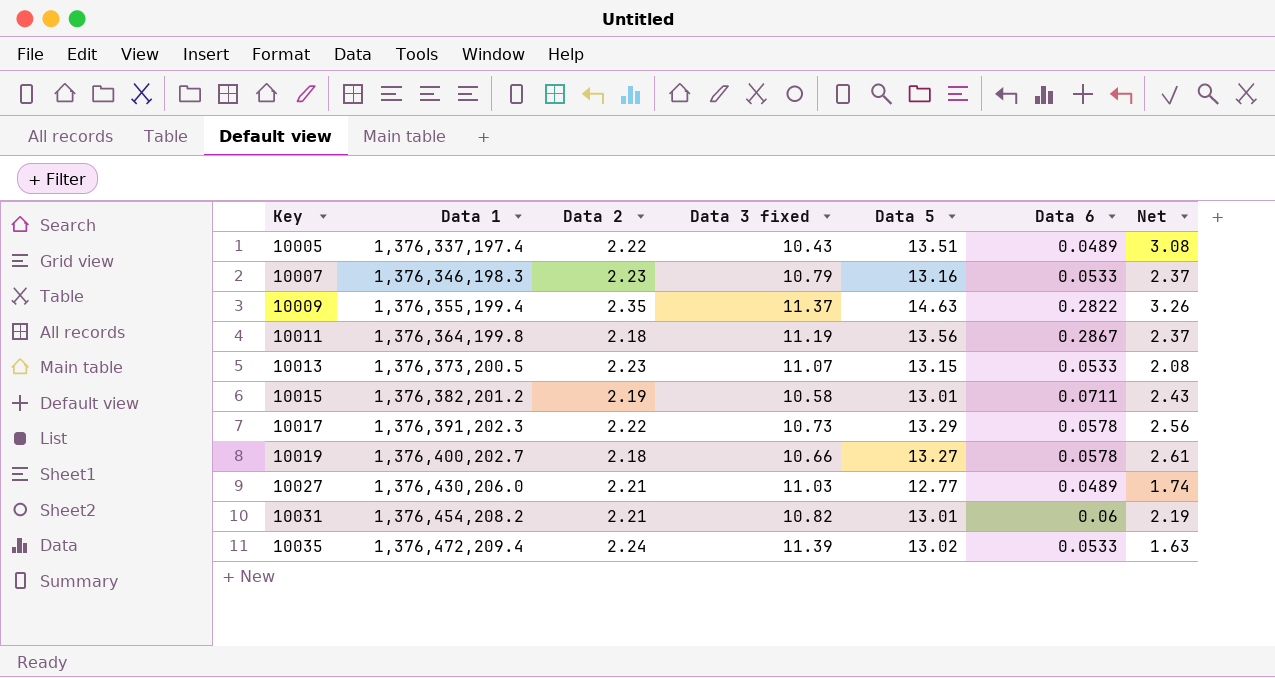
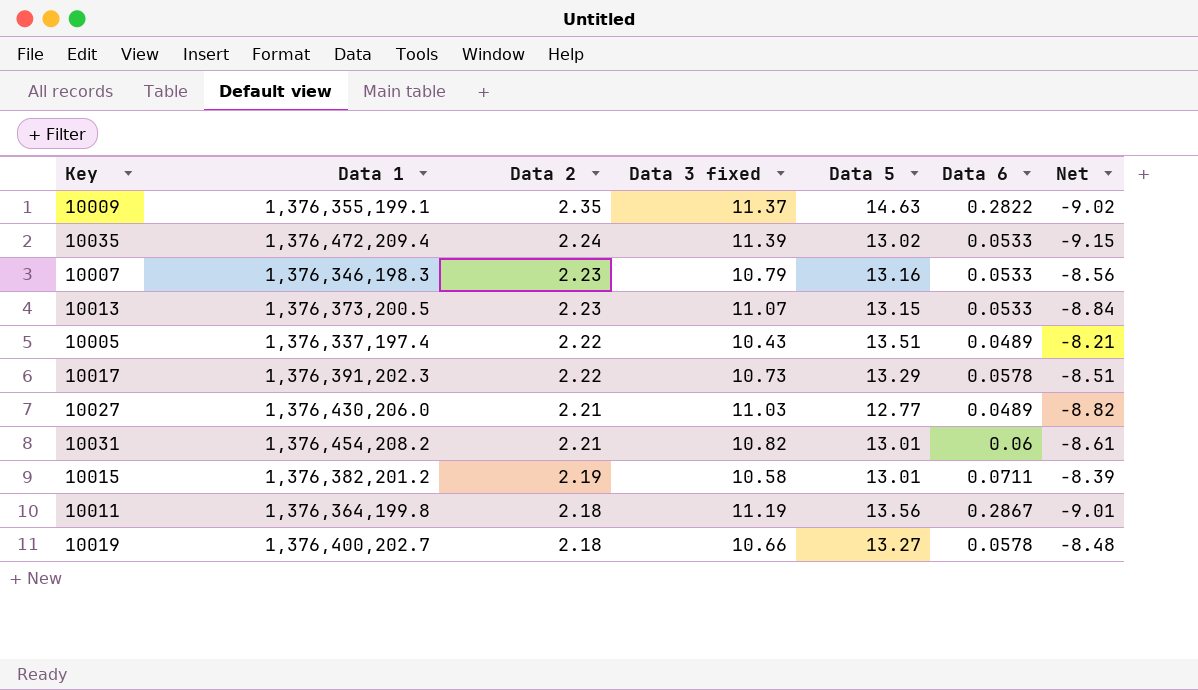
row order: Key ascending -> Data 2 descending
column Net | formula: [Data 5] - [Data 3 fixed] -> [Data 2] - [Data 3 fixed]
10009 | Data 1: 1,376,355,199.4 -> 1,376,355,199.1

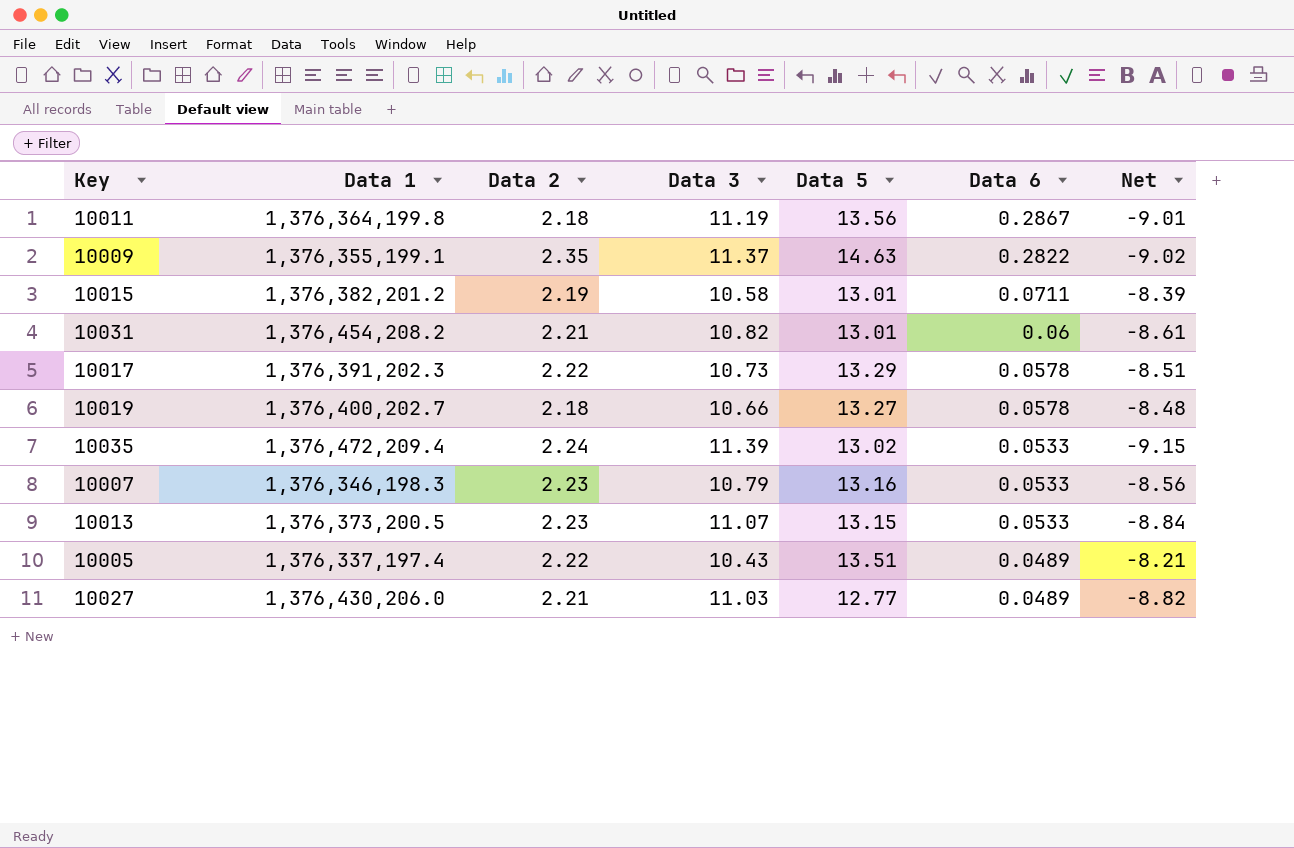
row order: Data 2 descending -> Data 6 descending
column name: Data 3 fixed -> Data 3

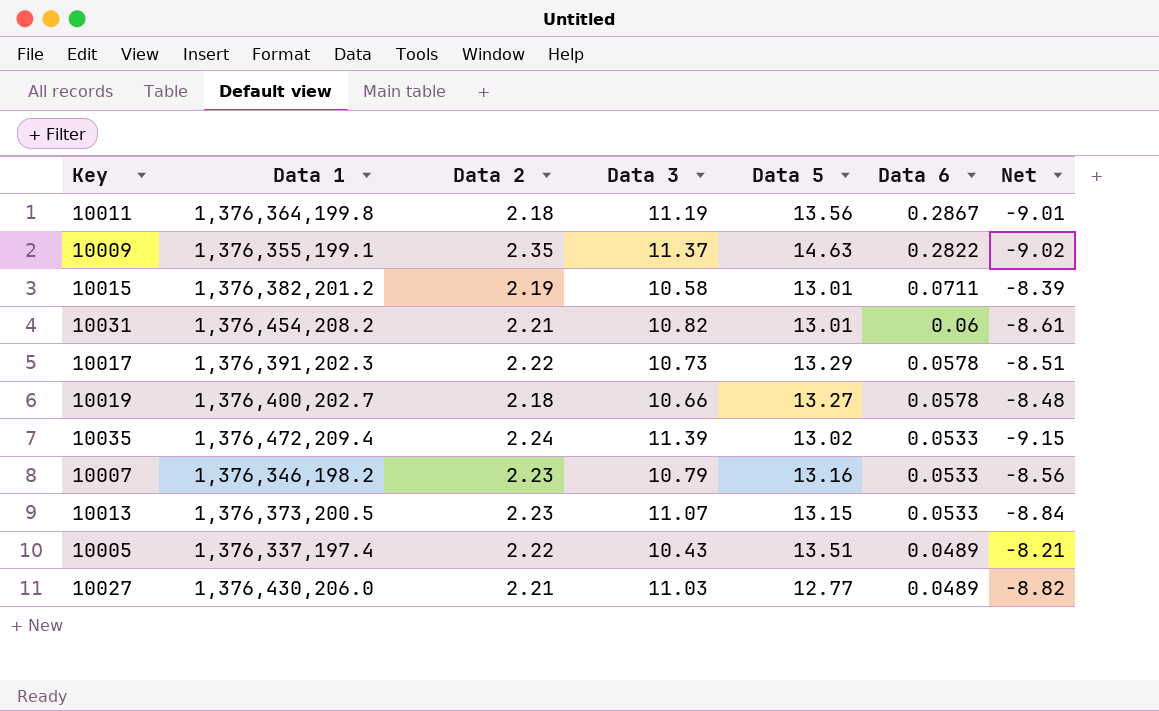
10007 | Data 1: 1,376,346,198.3 -> 1,376,346,198.2

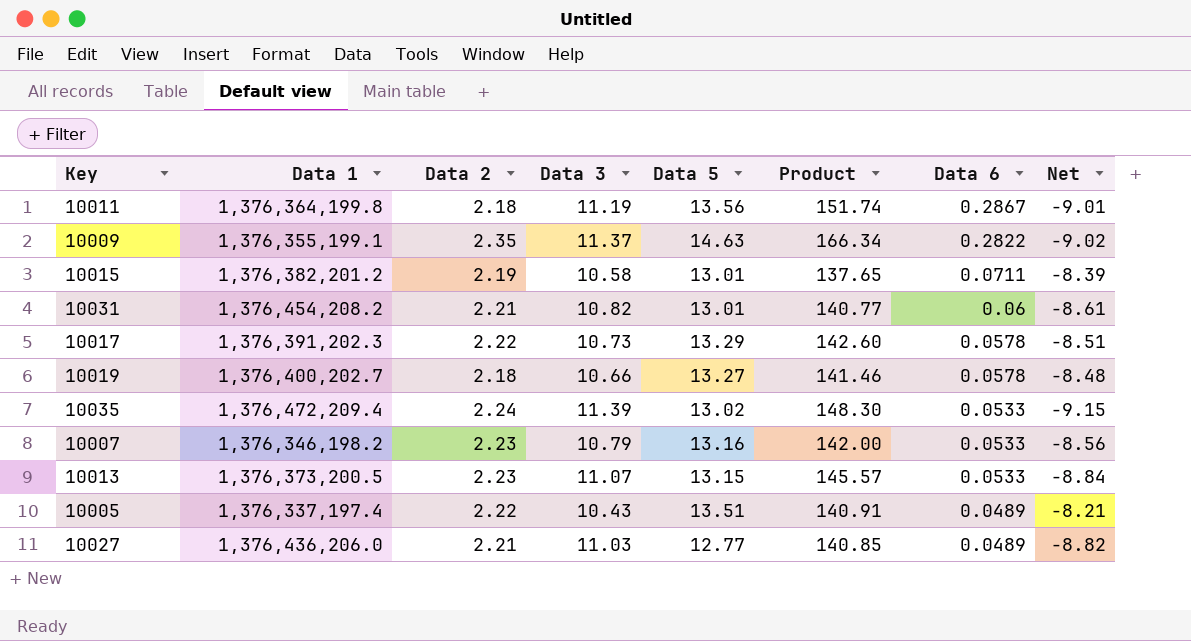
column Product | formula: none -> [Data 3] * [Data 5]
10027 | Data 1: 1,376,430,206.0 -> 1,376,436,206.0

